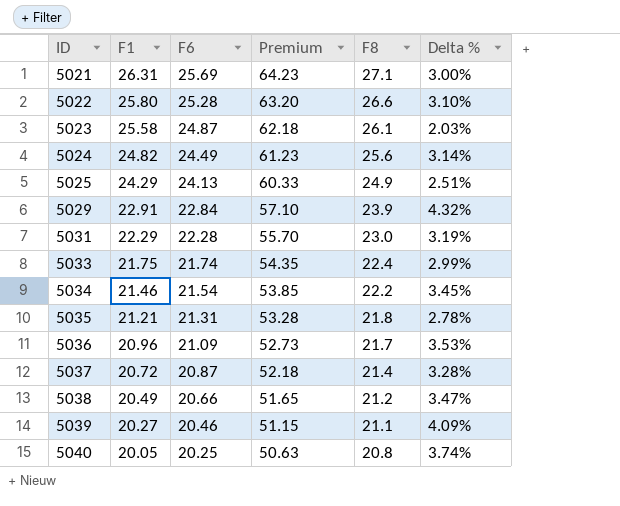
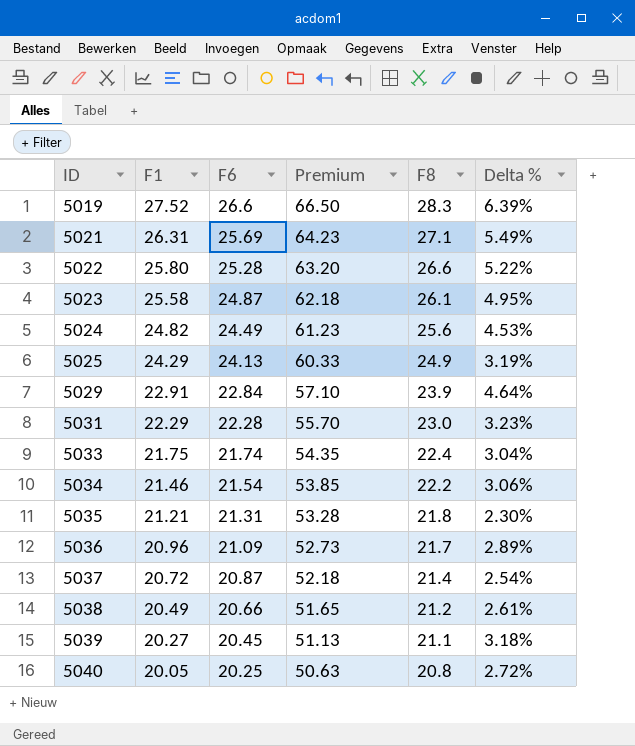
column Delta % | formula: ([F8] - [F1]) / [F1] -> ([F8] - [F6]) / [F6]
row 5019: none -> 27.52 | 26.6 | 66.50 | 28.3 | 6.39%
5039 | F6: 20.46 -> 20.45
5039 | Premium: 51.15 -> 51.13

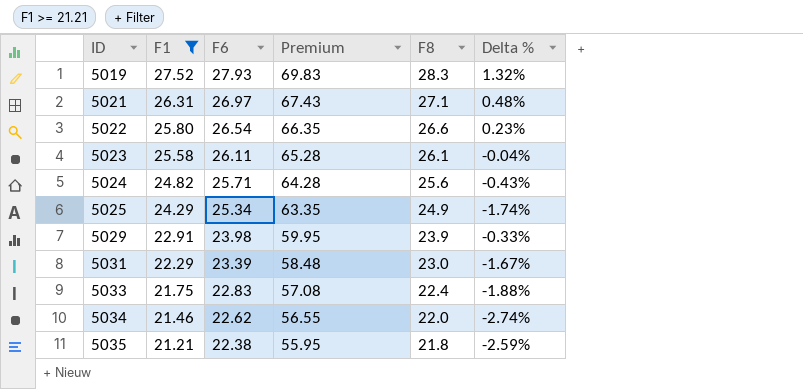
filter: none -> F1 >= 21.21
5019 | F6: 26.6 -> 27.93
5019 | Premium: 66.50 -> 69.83
5019 | Delta %: 6.39% -> 1.32%
5021 | F6: 25.69 -> 26.97
5021 | Premium: 64.23 -> 67.43
5021 | Delta %: 5.49% -> 0.48%
5022 | F6: 25.28 -> 26.54
5022 | Premium: 63.20 -> 66.35
5022 | Delta %: 5.22% -> 0.23%
5023 | F6: 24.87 -> 26.11
5023 | Premium: 62.18 -> 65.28
5023 | Delta %: 4.95% -> -0.04%
5024 | F6: 24.49 -> 25.71
5024 | Premium: 61.23 -> 64.28
5024 | Delta %: 4.53% -> -0.43%
5025 | F6: 24.13 -> 25.34
5025 | Premium: 60.33 -> 63.35
5025 | Delta %: 3.19% -> -1.74%
5029 | F6: 22.84 -> 23.98
5029 | Premium: 57.10 -> 59.95
5029 | Delta %: 4.64% -> -0.33%
5031 | F6: 22.28 -> 23.39
5031 | Premium: 55.70 -> 58.48
5031 | Delta %: 3.23% -> -1.67%
5033 | F6: 21.74 -> 22.83
5033 | Premium: 54.35 -> 57.08
5033 | Delta %: 3.04% -> -1.88%
5034 | F6: 21.54 -> 22.62
5034 | Premium: 53.85 -> 56.55
5034 | F8: 22.2 -> 22.0
5034 | Delta %: 3.06% -> -2.74%
5035 | F6: 21.31 -> 22.38
5035 | Premium: 53.28 -> 55.95
5035 | Delta %: 2.30% -> -2.59%

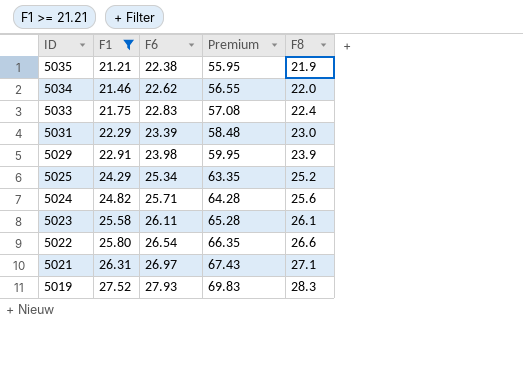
row order: ID ascending -> ID descending
column Delta % | formula: ([F8] - [F6]) / [F6] -> none
5035 | F8: 21.8 -> 21.9
5025 | F8: 24.9 -> 25.2

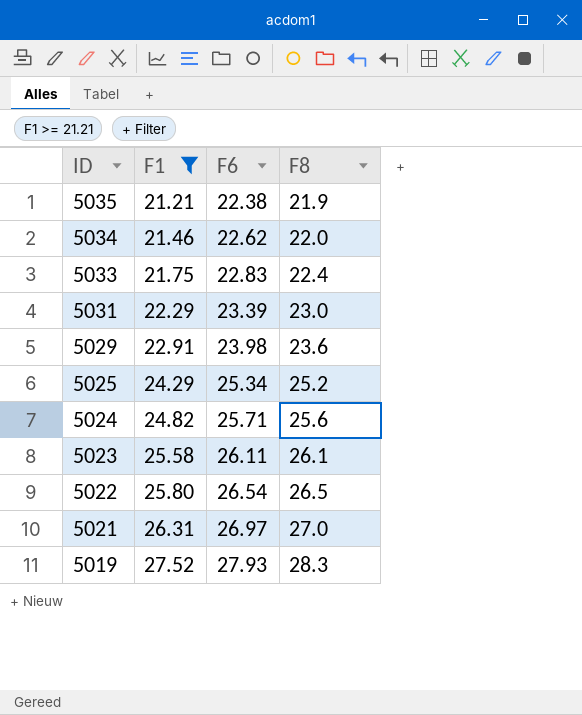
column Premium | formula: [F6] * 2.5 -> none
5029 | F8: 23.9 -> 23.6
5022 | F8: 26.6 -> 26.5
5021 | F8: 27.1 -> 27.0

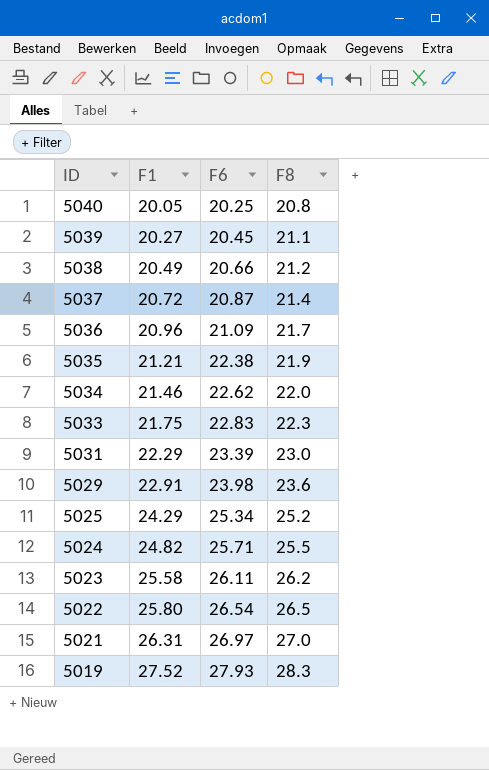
filter: F1 >= 21.21 -> none
5033 | F8: 22.4 -> 22.3
5024 | F8: 25.6 -> 25.5
5023 | F8: 26.1 -> 26.2

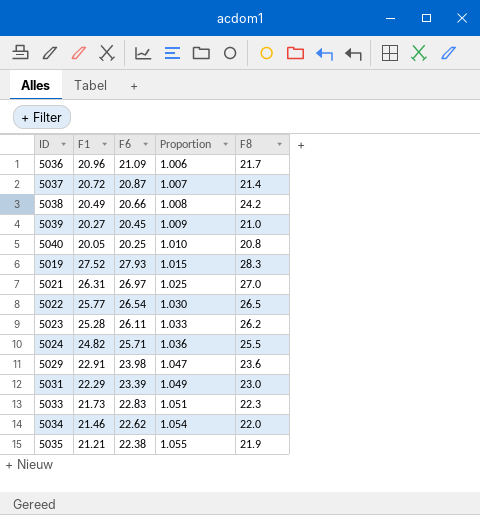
row order: ID descending -> Proportion ascending
column Proportion | formula: none -> [F6] / [F1]
row 5025: 24.29 | 25.34 | 25.2 -> none
5038 | F8: 21.2 -> 24.2
5039 | F8: 21.1 -> 21.0
5022 | F1: 25.80 -> 25.77
5023 | F1: 25.58 -> 25.28
5033 | F1: 21.75 -> 21.73

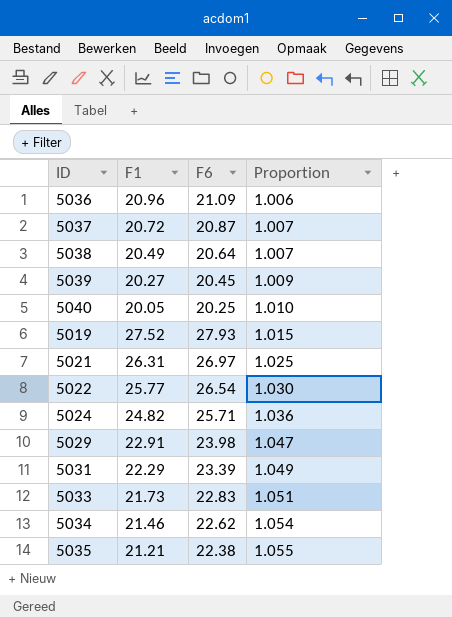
column F8 | position: 5 -> none
row 5023: 25.28 | 26.11 | 1.033 | 26.2 -> none
5038 | F6: 20.66 -> 20.64
5038 | Proportion: 1.008 -> 1.007

